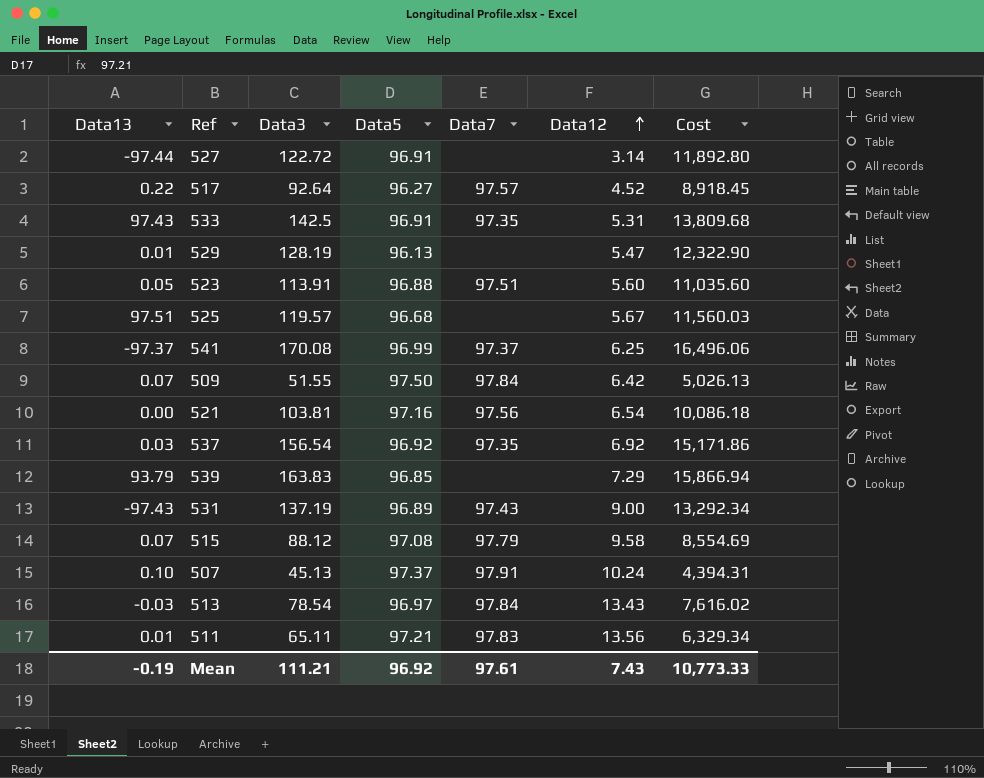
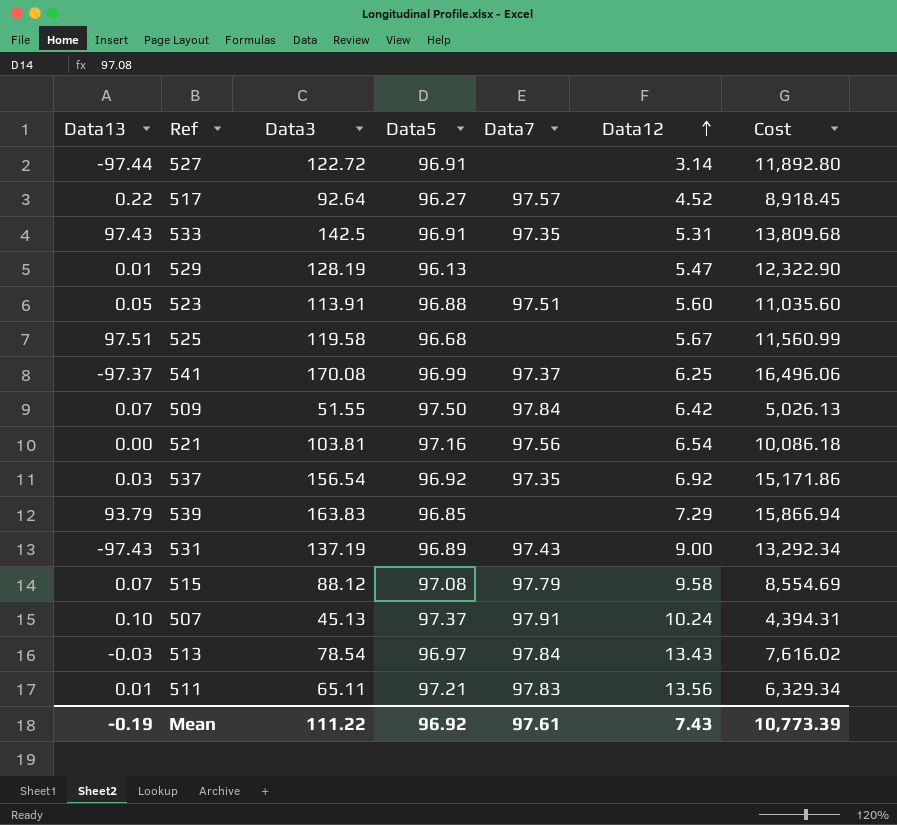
525 | Data3: 119.57 -> 119.58
525 | Cost: 11,560.03 -> 11,560.99
Mean | Data3: 111.21 -> 111.22
Mean | Cost: 10,773.33 -> 10,773.39

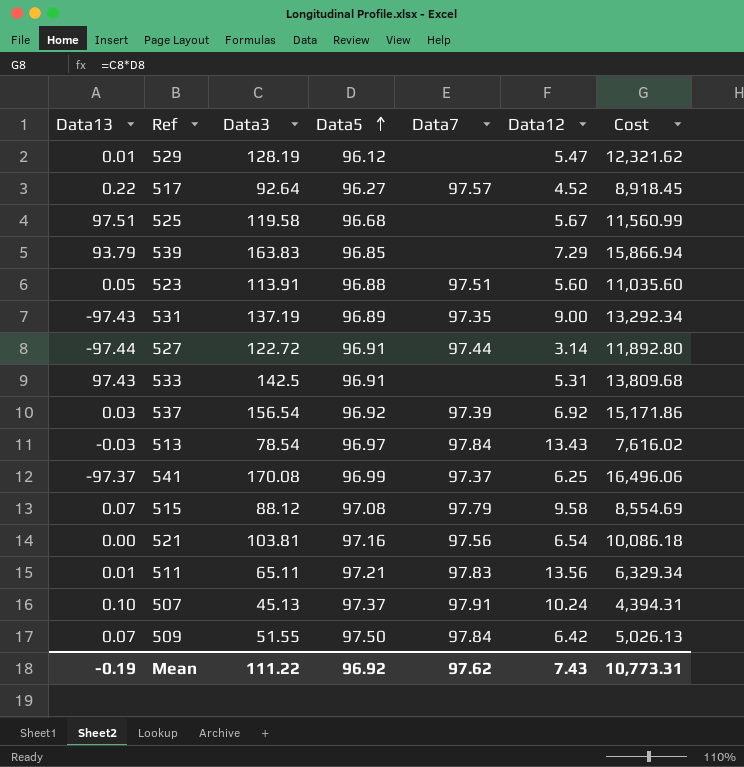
row order: Data12 ascending -> Data5 ascending
529 | Data5: 96.13 -> 96.12
529 | Cost: 12,322.90 -> 12,321.62
531 | Data7: 97.43 -> 97.35
527 | Data7: none -> 97.44
533 | Data7: 97.35 -> none
537 | Data7: 97.35 -> 97.39
Mean | Data7: 97.61 -> 97.62
Mean | Cost: 10,773.39 -> 10,773.31

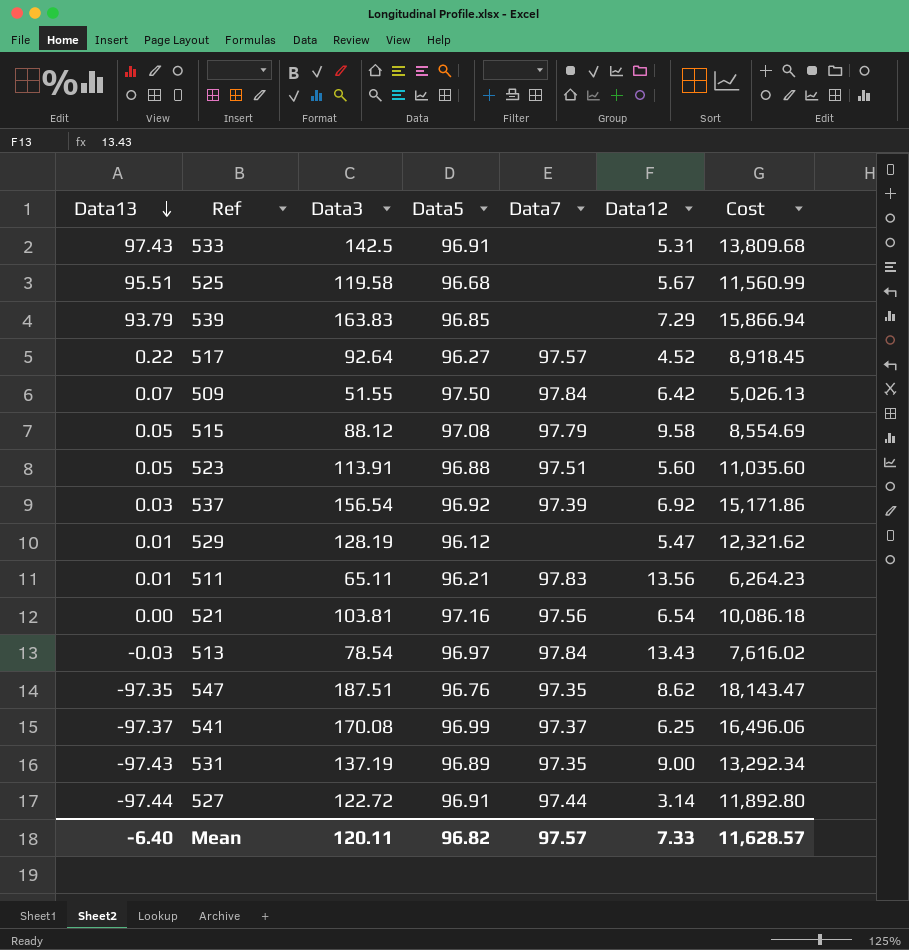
row order: Data5 ascending -> Data13 descending
row 507: 0.10 | 45.13 | 97.37 | 97.91 | 10.24 | 4,394.31 -> none
525 | Data13: 97.51 -> 95.51
515 | Data13: 0.07 -> 0.05
511 | Data5: 97.21 -> 96.21
511 | Cost: 6,329.34 -> 6,264.23
row 547: none -> -97.35 | 187.51 | 96.76 | 97.35 | 8.62 | 18,143.47
Mean | Data13: -0.19 -> -6.40
Mean | Data3: 111.22 -> 120.11
Mean | Data5: 96.92 -> 96.82
Mean | Data7: 97.62 -> 97.57
Mean | Data12: 7.43 -> 7.33
Mean | Cost: 10,773.31 -> 11,628.57

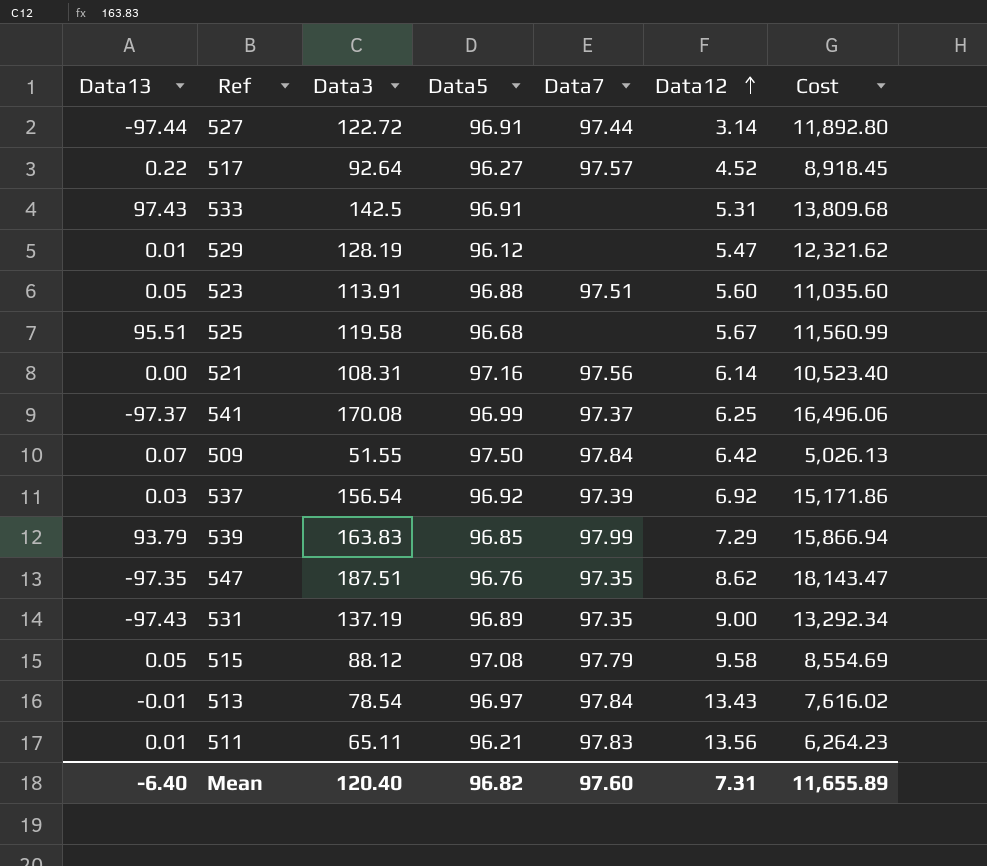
row order: Data13 descending -> Data12 ascending
521 | Data3: 103.81 -> 108.31
521 | Data12: 6.54 -> 6.14
521 | Cost: 10,086.18 -> 10,523.40
539 | Data7: none -> 97.99
513 | Data13: -0.03 -> -0.01
Mean | Data3: 120.11 -> 120.40
Mean | Data7: 97.57 -> 97.60
Mean | Data12: 7.33 -> 7.31
Mean | Cost: 11,628.57 -> 11,655.89

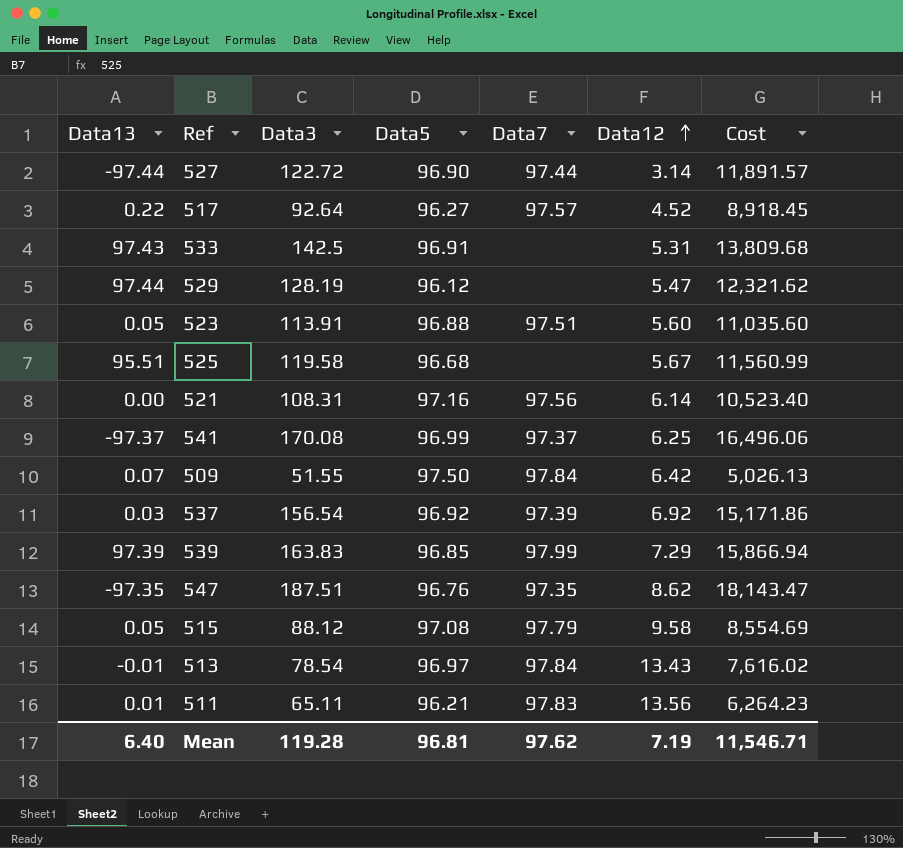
row 531: -97.43 | 137.19 | 96.89 | 97.35 | 9.00 | 13,292.34 -> none
527 | Data5: 96.91 -> 96.90
527 | Cost: 11,892.80 -> 11,891.57
529 | Data13: 0.01 -> 97.44
539 | Data13: 93.79 -> 97.39
Mean | Data13: -6.40 -> 6.40
Mean | Data3: 120.40 -> 119.28
Mean | Data5: 96.82 -> 96.81
Mean | Data7: 97.60 -> 97.62
Mean | Data12: 7.31 -> 7.19
Mean | Cost: 11,655.89 -> 11,546.71

